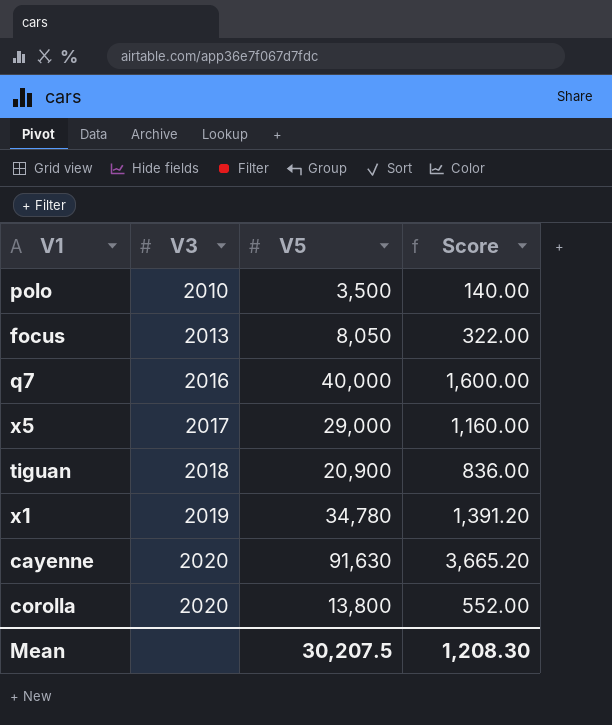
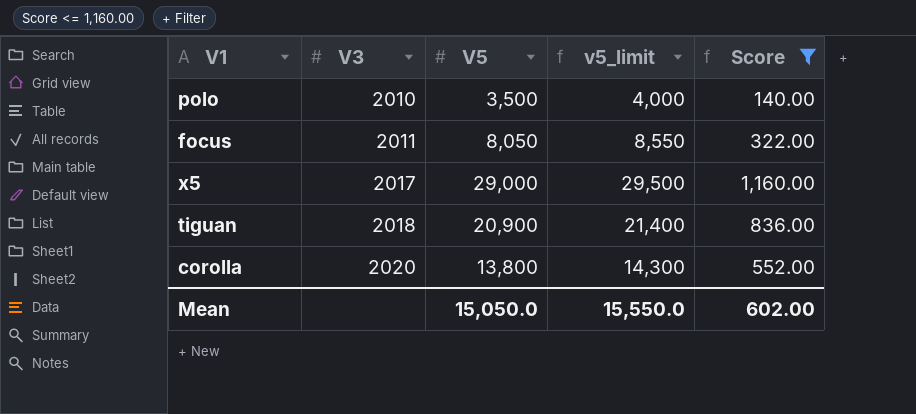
filter: none -> Score <= 1,160.00
column v5_limit | formula: none -> [V5] + 500
focus | V3: 2013 -> 2011
Mean | V5: 30,207.5 -> 15,050.0
Mean | Score: 1,208.30 -> 602.00

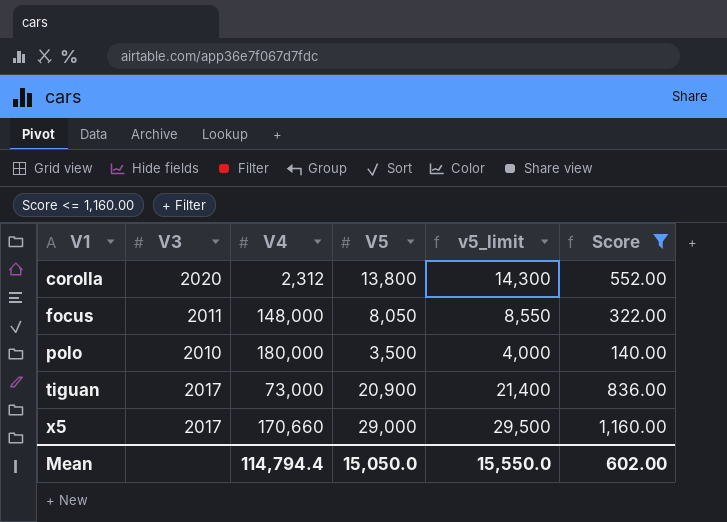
row order: V3 ascending -> V1 ascending
column V4 | position: none -> 3
tiguan | V3: 2018 -> 2017

